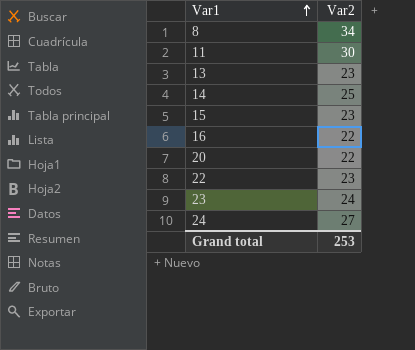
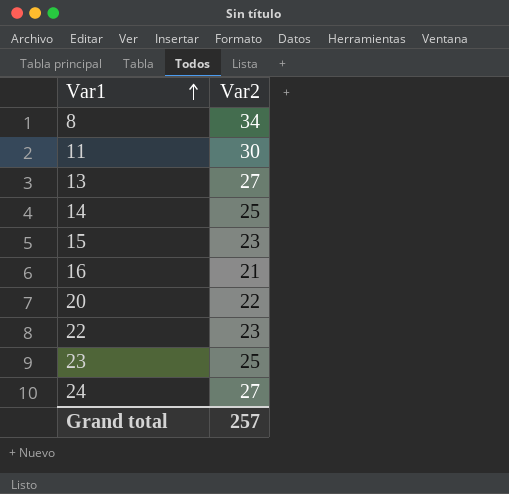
13 | Var2: 23 -> 27
16 | Var2: 22 -> 21
23 | Var2: 24 -> 25
Grand total | Var2: 253 -> 257

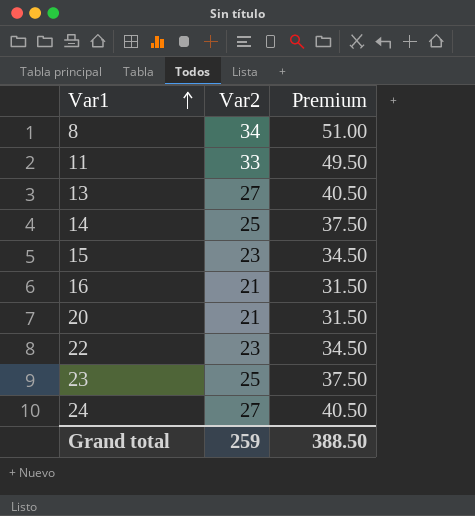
column Premium | formula: none -> [Var2] * 1.5
11 | Var2: 30 -> 33
20 | Var2: 22 -> 21
Grand total | Var2: 257 -> 259

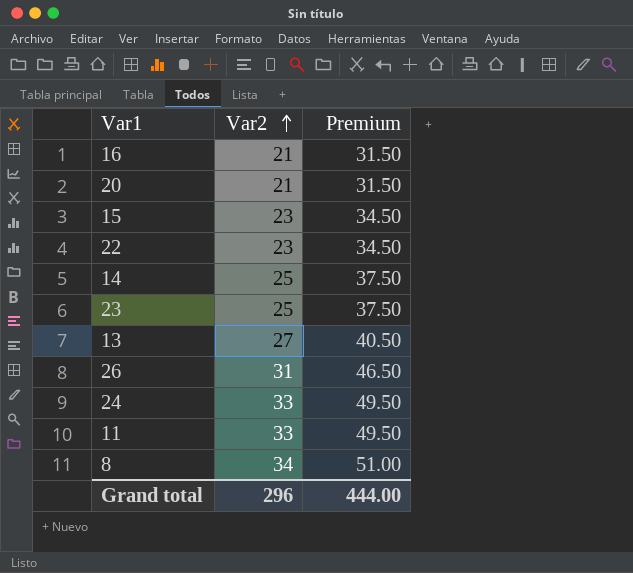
row order: Var1 ascending -> Var2 ascending
row 26: none -> 31 | 46.50
24 | Var2: 27 -> 33
24 | Premium: 40.50 -> 49.50
Grand total | Var2: 259 -> 296
Grand total | Premium: 388.50 -> 444.00

